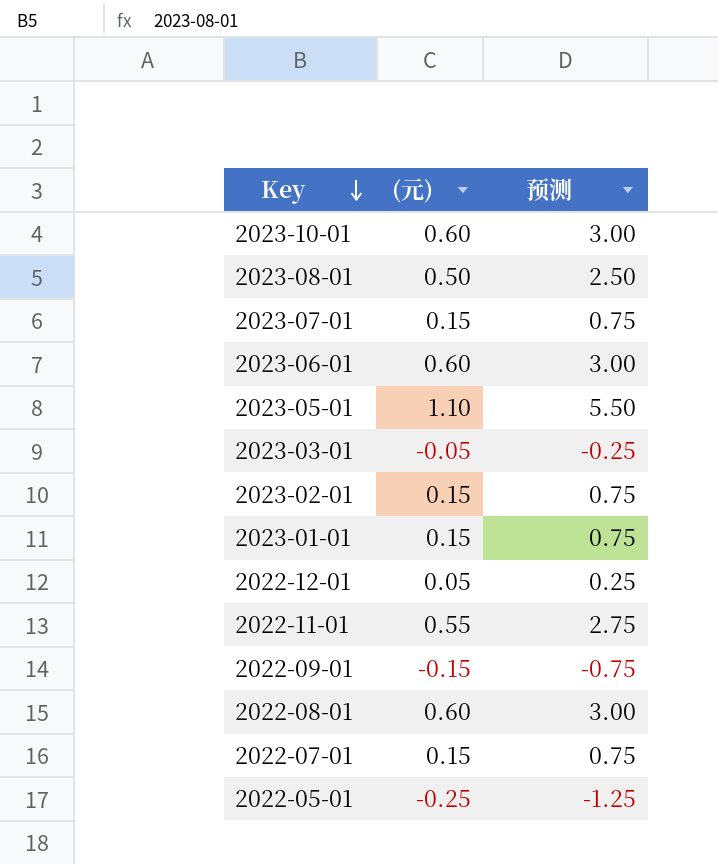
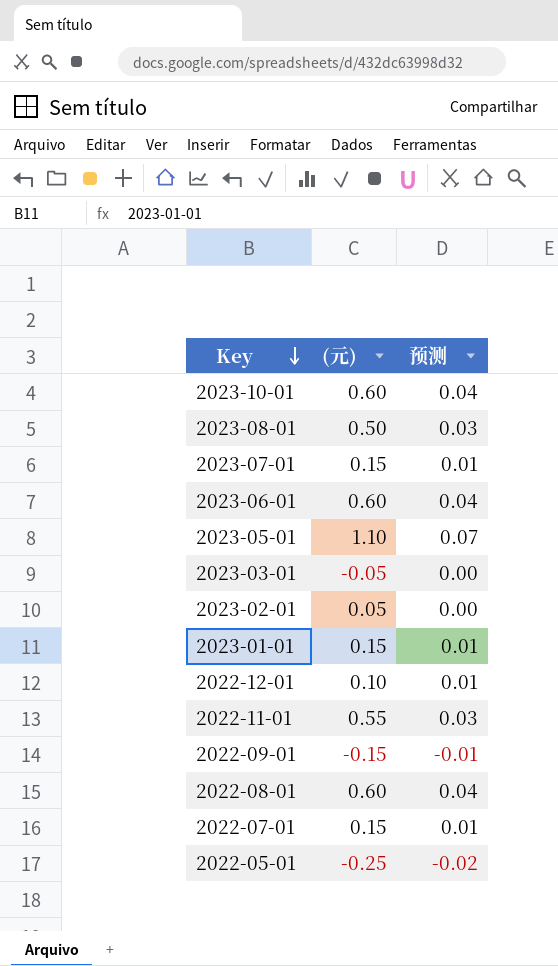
column 预测 | formula: [(元)] * 5 -> [(元)] * 0.06
2023-02-01 | (元): 0.15 -> 0.05
2022-12-01 | (元): 0.05 -> 0.10

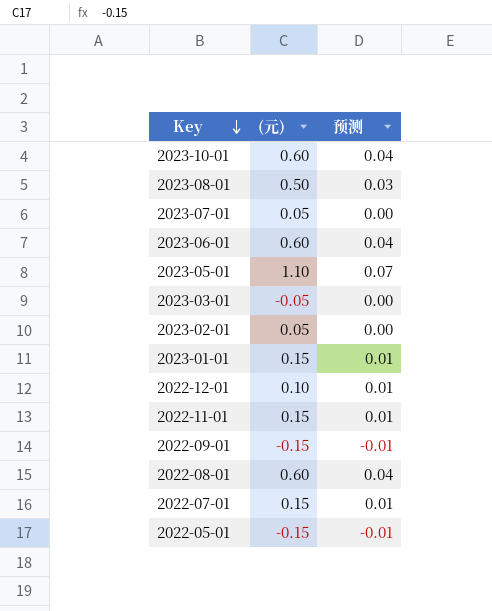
2023-07-01 | (元): 0.15 -> 0.05
2023-07-01 | 预测: 0.01 -> 0.00
2022-11-01 | (元): 0.55 -> 0.15
2022-11-01 | 预测: 0.03 -> 0.01
2022-05-01 | (元): -0.25 -> -0.15
2022-05-01 | 预测: -0.02 -> -0.01

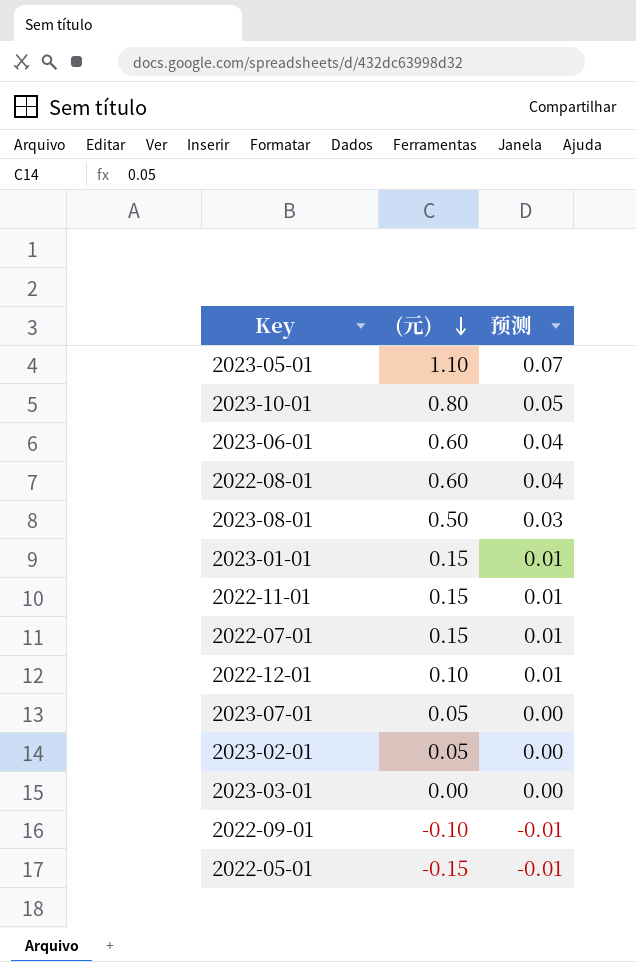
row order: Key descending -> (元) descending
2023-10-01 | (元): 0.60 -> 0.80
2023-10-01 | 预测: 0.04 -> 0.05
2023-03-01 | (元): -0.05 -> 0.00
2022-09-01 | (元): -0.15 -> -0.10

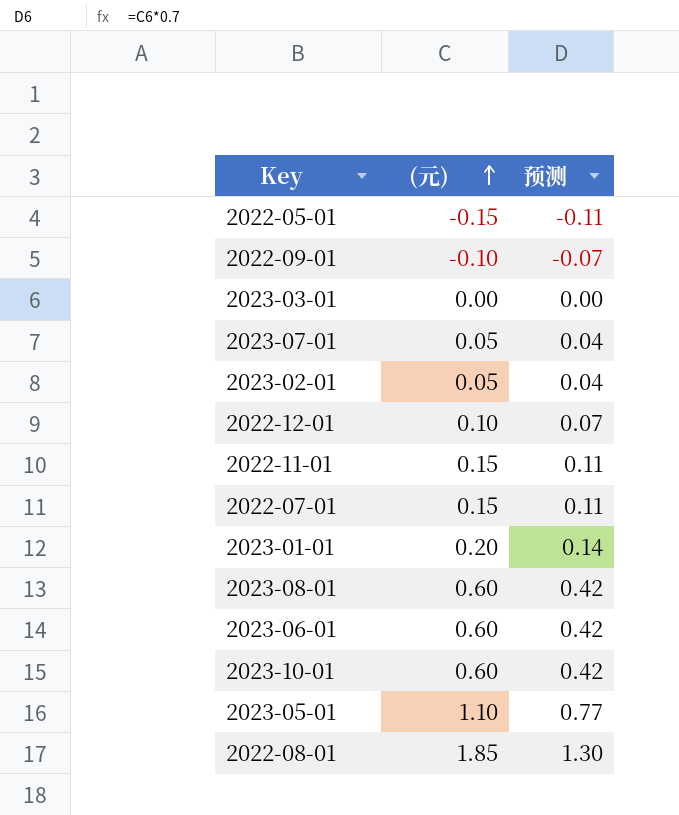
row order: (元) descending -> (元) ascending
column 预测 | formula: [(元)] * 0.06 -> [(元)] * 0.7
2023-01-01 | (元): 0.15 -> 0.20
2023-08-01 | (元): 0.50 -> 0.60
2023-10-01 | (元): 0.80 -> 0.60
2022-08-01 | (元): 0.60 -> 1.85

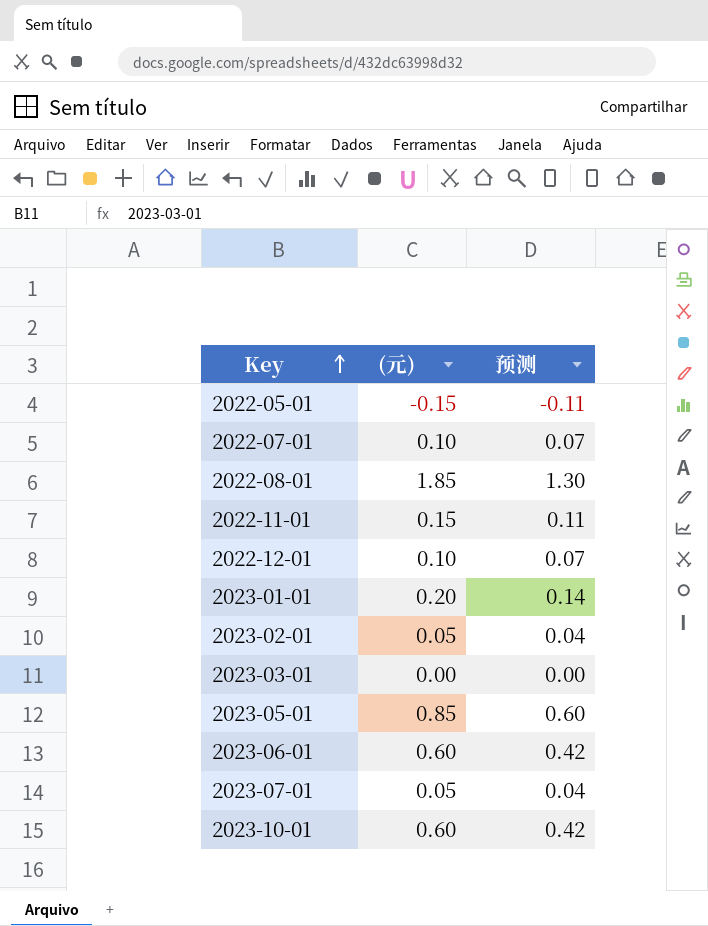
row order: (元) ascending -> Key ascending
row 2022-09-01: -0.10 | -0.07 -> none
row 2023-08-01: 0.60 | 0.42 -> none
2022-07-01 | (元): 0.15 -> 0.10
2022-07-01 | 预测: 0.11 -> 0.07
2023-05-01 | (元): 1.10 -> 0.85
2023-05-01 | 预测: 0.77 -> 0.60

